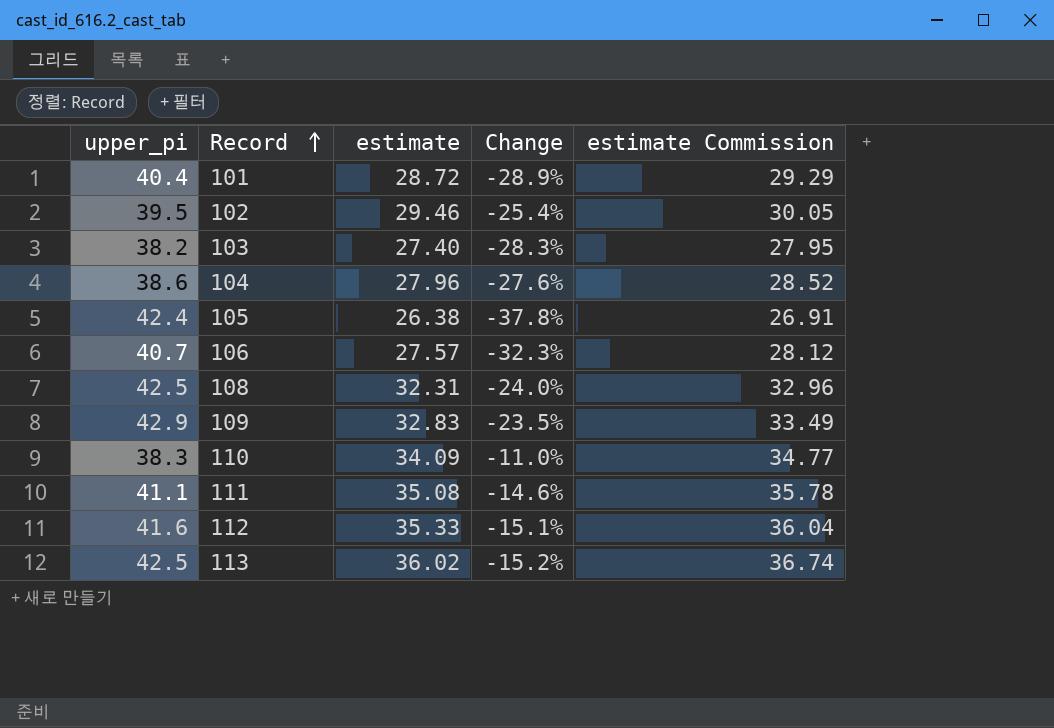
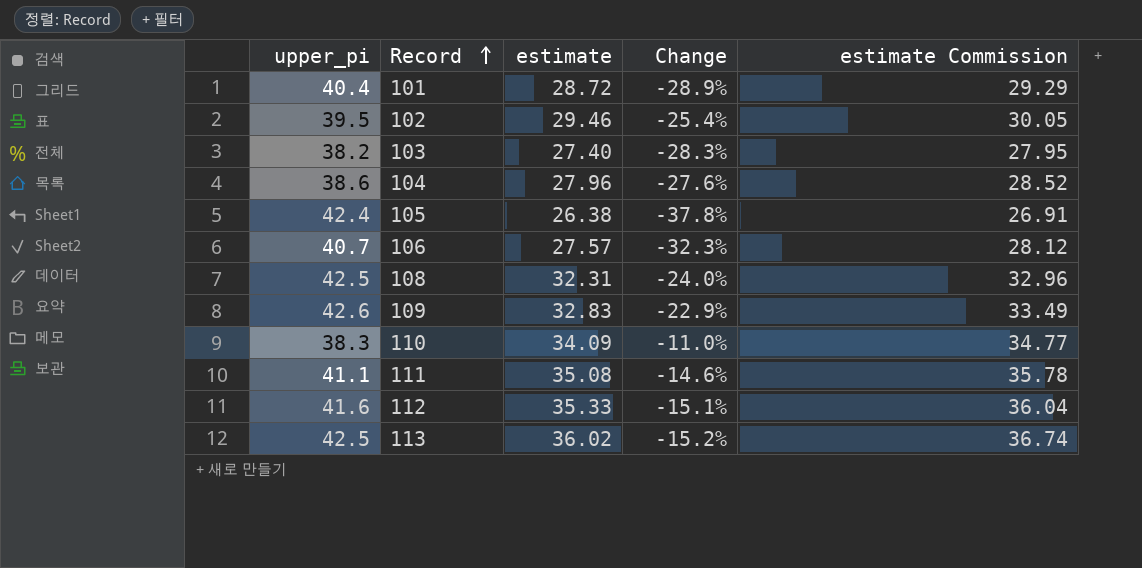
109 | upper_pi: 42.9 -> 42.6
109 | Change: -23.5% -> -22.9%

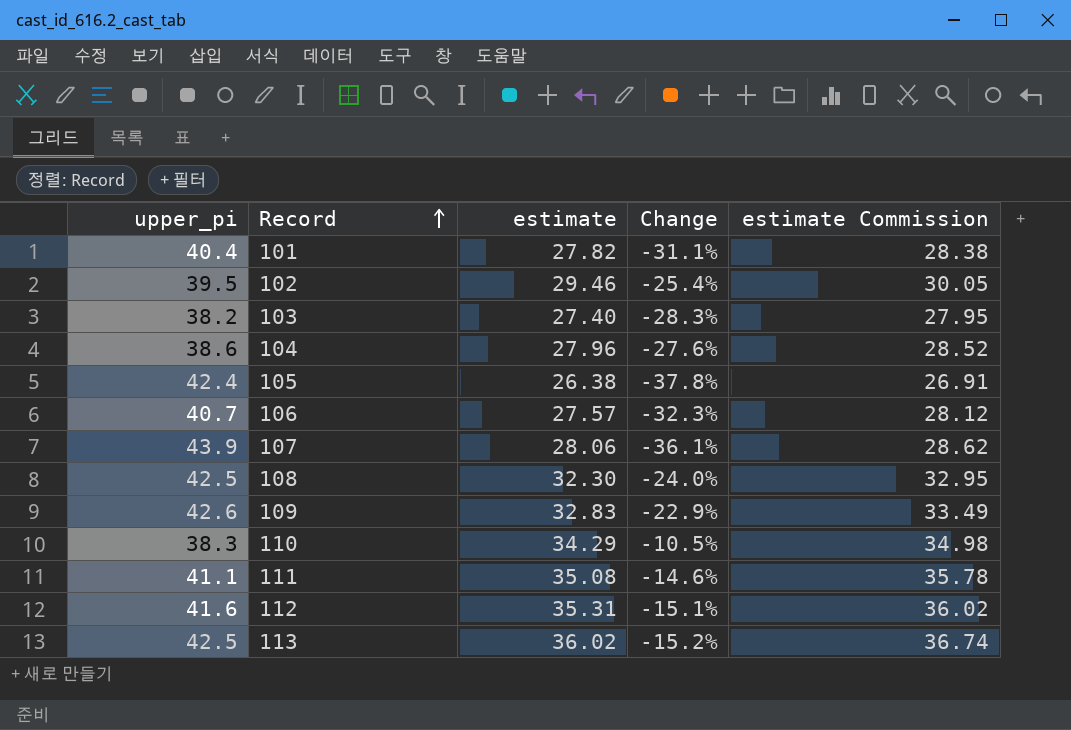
101 | estimate: 28.72 -> 27.82
101 | Change: -28.9% -> -31.1%
101 | estimate Commission: 29.29 -> 28.38
row 107: none -> 43.9 | 28.06 | -36.1% | 28.62
108 | estimate: 32.31 -> 32.30
108 | estimate Commission: 32.96 -> 32.95
110 | estimate: 34.09 -> 34.29
110 | Change: -11.0% -> -10.5%
110 | estimate Commission: 34.77 -> 34.98
112 | estimate: 35.33 -> 35.31
112 | estimate Commission: 36.04 -> 36.02

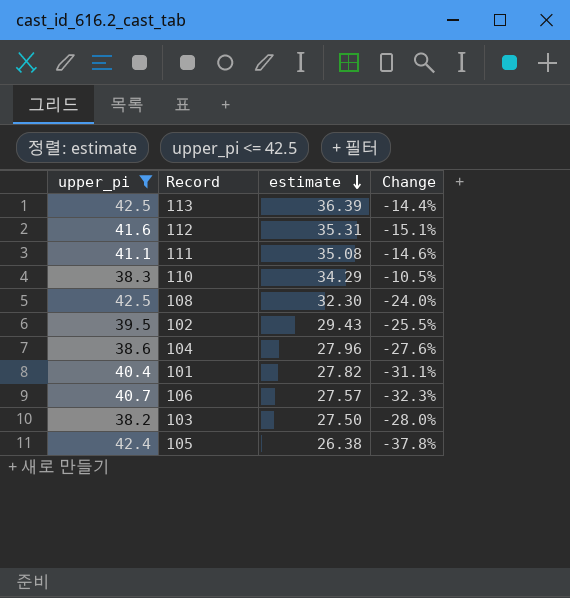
filter: none -> upper_pi <= 42.5
row order: Record ascending -> estimate descending
column estimate Commission | formula: [estimate] * 1.02 -> none
113 | estimate: 36.02 -> 36.39
113 | Change: -15.2% -> -14.4%
102 | estimate: 29.46 -> 29.43
102 | Change: -25.4% -> -25.5%
103 | estimate: 27.40 -> 27.50
103 | Change: -28.3% -> -28.0%

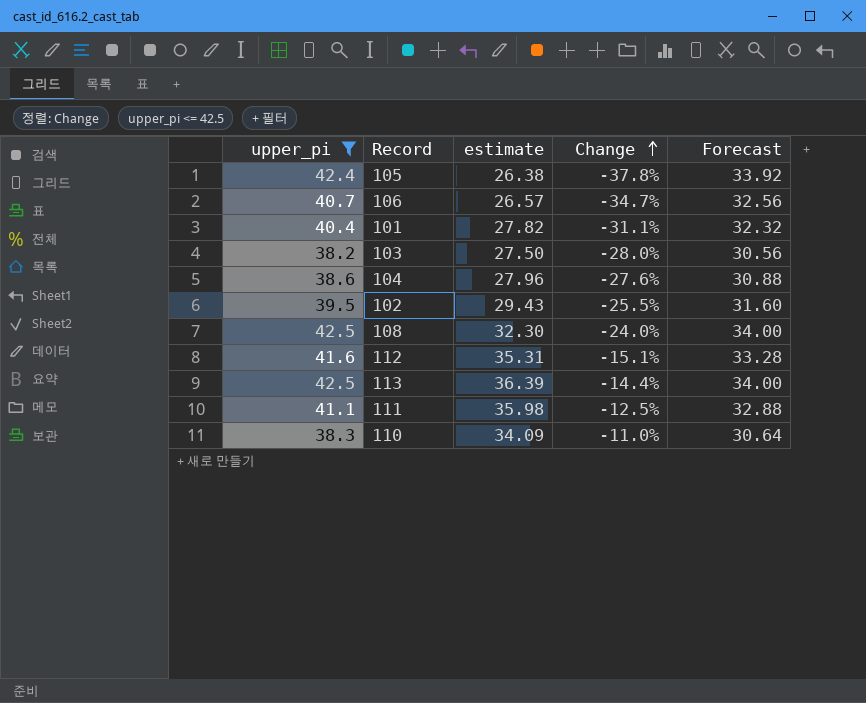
row order: estimate descending -> Change ascending
column Forecast | formula: none -> [upper_pi] * 0.8
106 | estimate: 27.57 -> 26.57
106 | Change: -32.3% -> -34.7%
111 | estimate: 35.08 -> 35.98
111 | Change: -14.6% -> -12.5%
110 | estimate: 34.29 -> 34.09
110 | Change: -10.5% -> -11.0%

